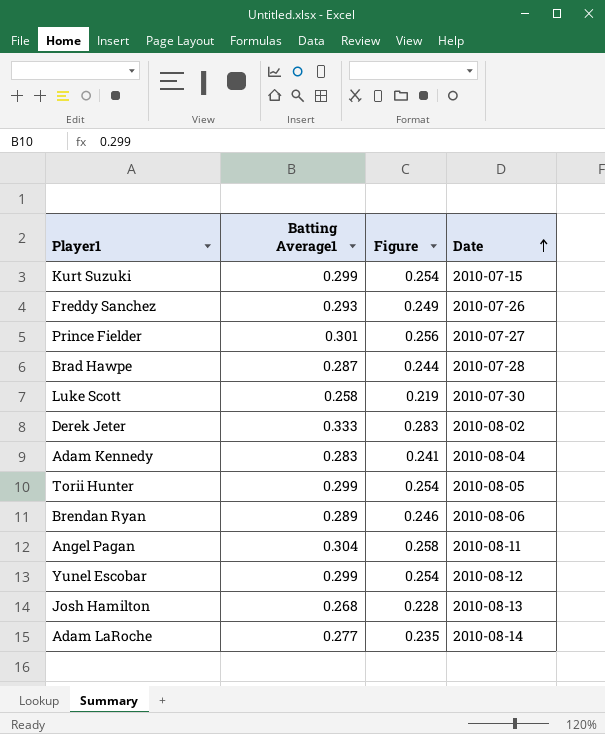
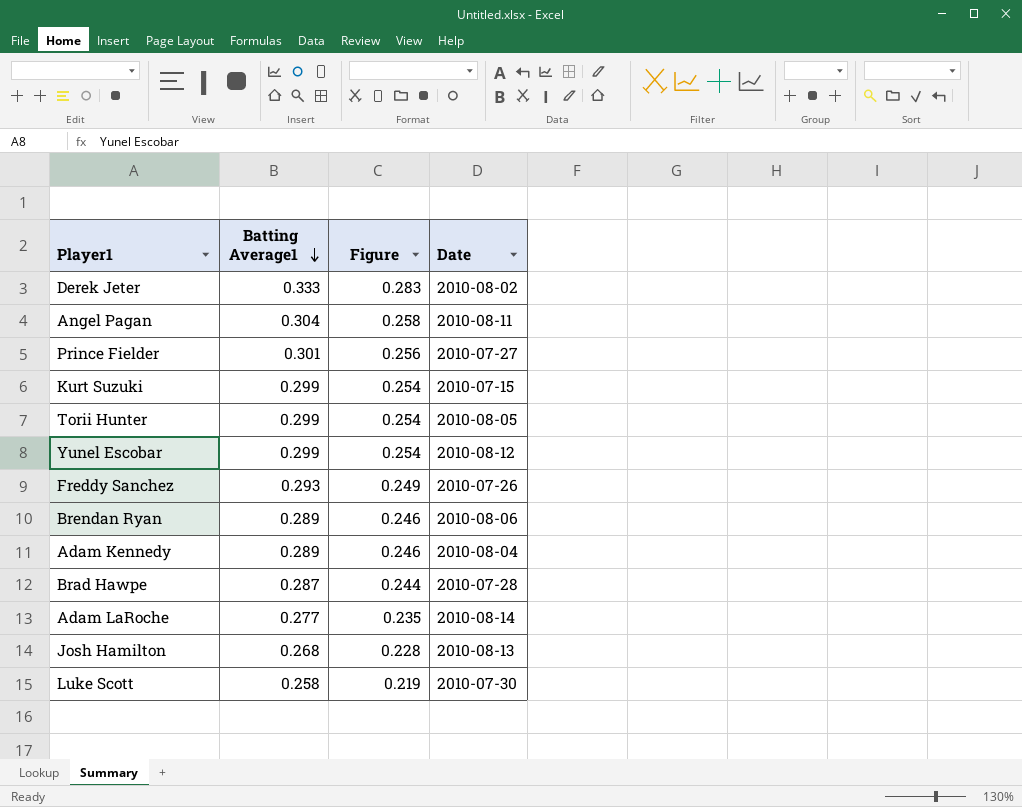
row order: Date ascending -> Batting Average1 descending
Adam Kennedy | Batting Average1: 0.283 -> 0.289
Adam Kennedy | Figure: 0.241 -> 0.246

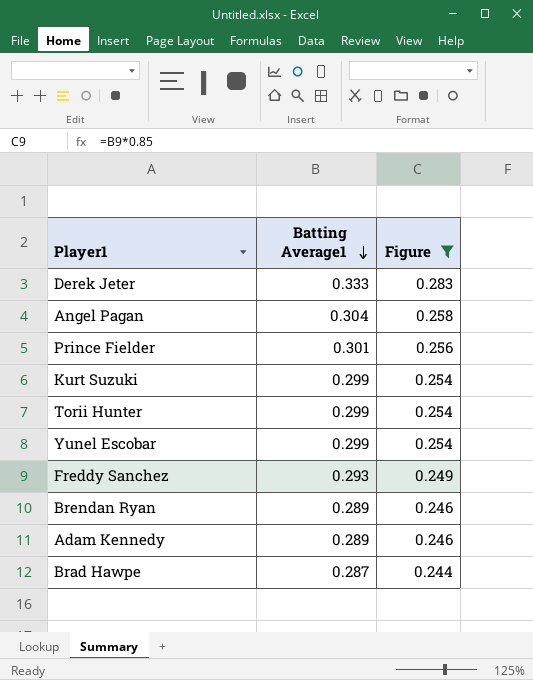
filter: none -> Figure >= 0.244
column Date | position: 4 -> none

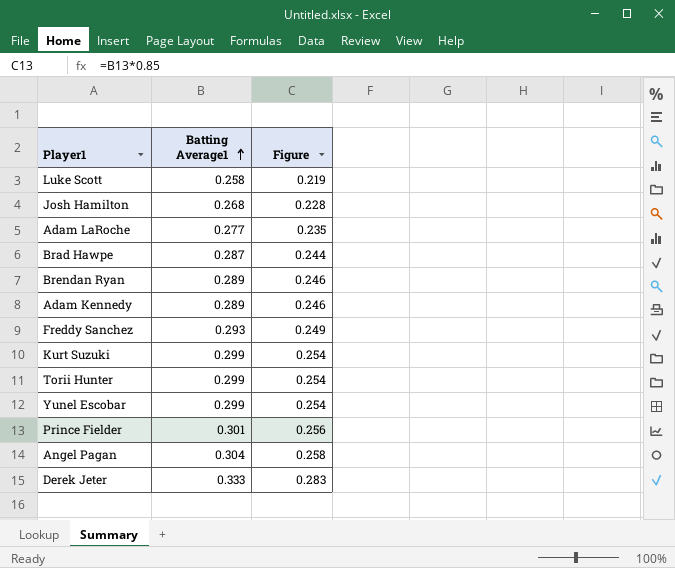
filter: Figure >= 0.244 -> none
row order: Batting Average1 descending -> Batting Average1 ascending

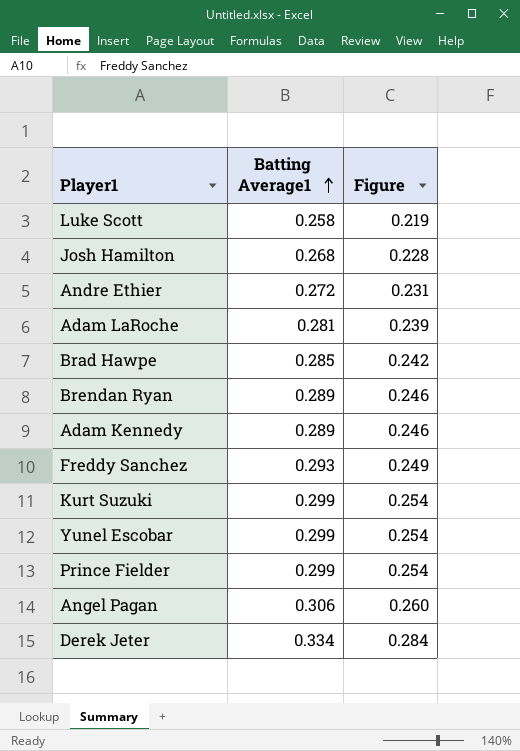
row Torii Hunter: 0.299 | 0.254 -> none
row Andre Ethier: none -> 0.272 | 0.231
Adam LaRoche | Batting Average1: 0.277 -> 0.281
Adam LaRoche | Figure: 0.235 -> 0.239
Brad Hawpe | Batting Average1: 0.287 -> 0.285
Brad Hawpe | Figure: 0.244 -> 0.242
Prince Fielder | Batting Average1: 0.301 -> 0.299
Prince Fielder | Figure: 0.256 -> 0.254
Angel Pagan | Batting Average1: 0.304 -> 0.306
Angel Pagan | Figure: 0.258 -> 0.260
Derek Jeter | Batting Average1: 0.333 -> 0.334
Derek Jeter | Figure: 0.283 -> 0.284

